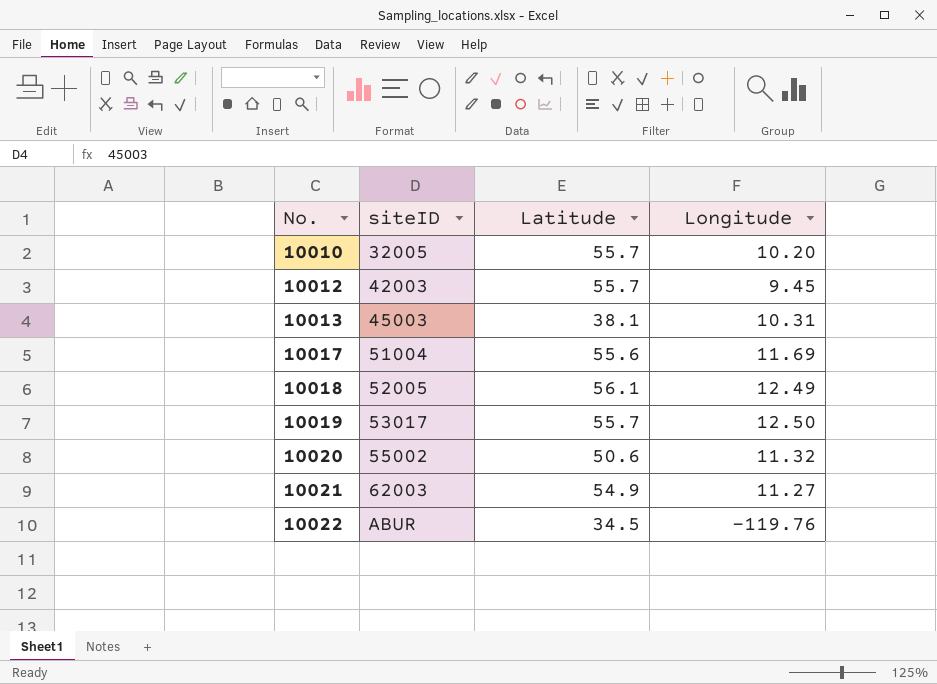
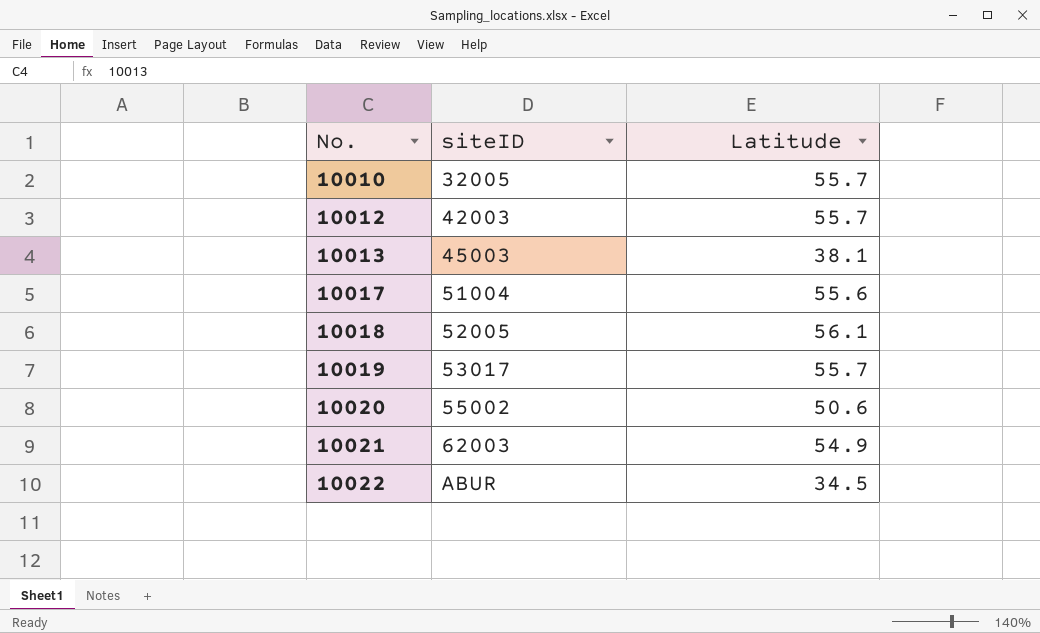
column Longitude | position: 4 -> none

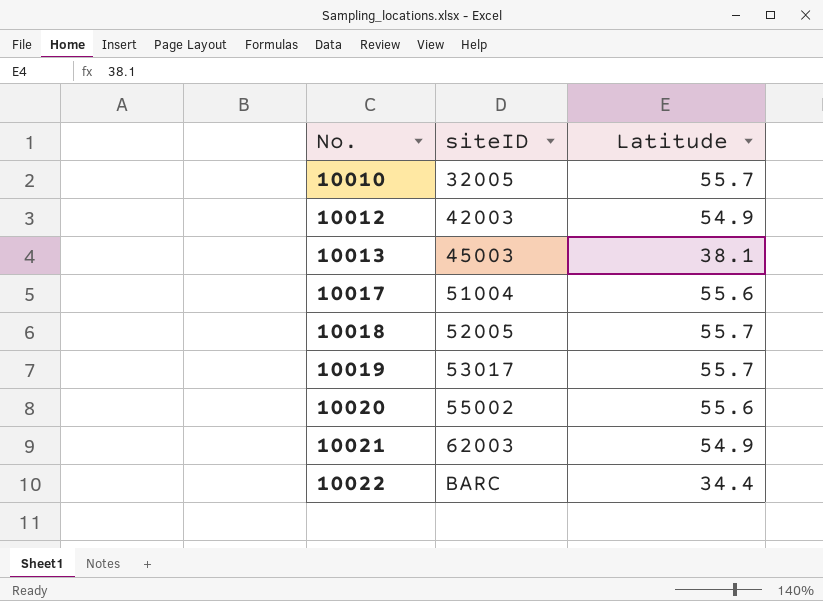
10012 | Latitude: 55.7 -> 54.9
10018 | Latitude: 56.1 -> 55.7
10020 | Latitude: 50.6 -> 55.6
10022 | siteID: ABUR -> BARC
10022 | Latitude: 34.5 -> 34.4

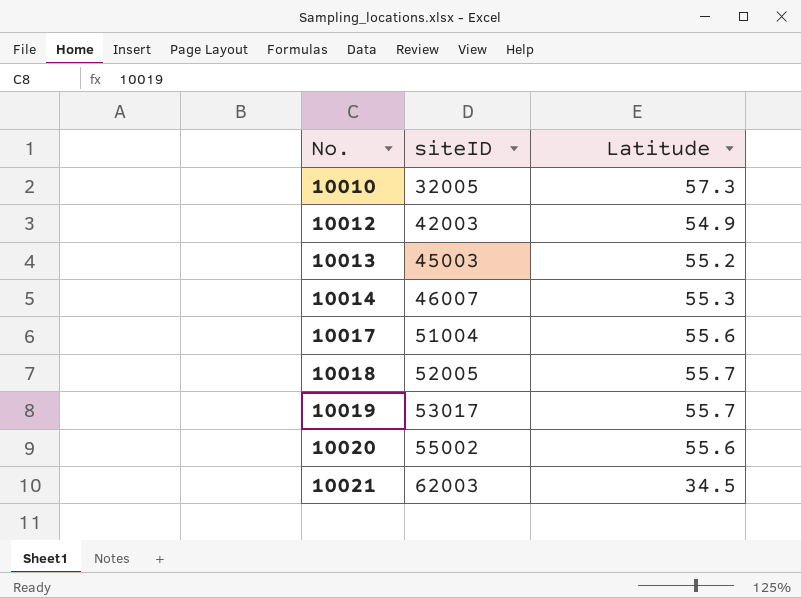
row 10022: BARC | 34.4 -> none
10010 | Latitude: 55.7 -> 57.3
10013 | Latitude: 38.1 -> 55.2
row 10014: none -> 46007 | 55.3
10021 | Latitude: 54.9 -> 34.5

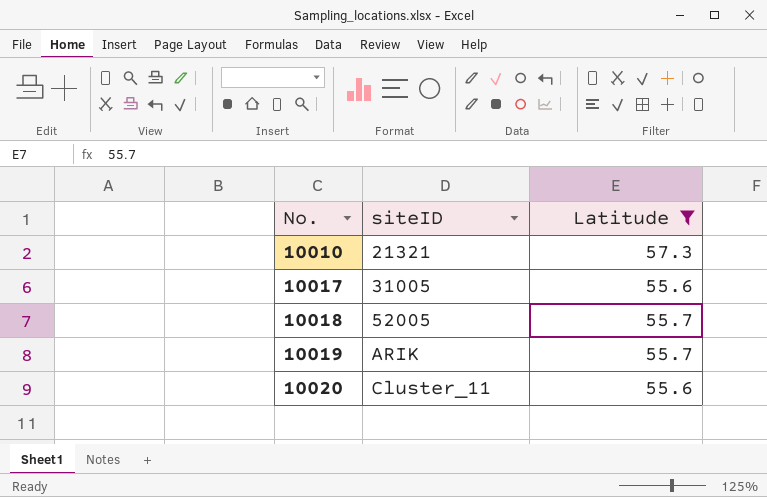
filter: none -> Latitude >= 55.6
10010 | siteID: 32005 -> 21321
10017 | siteID: 51004 -> 31005
10019 | siteID: 53017 -> ARIK
10020 | siteID: 55002 -> Cluster_11

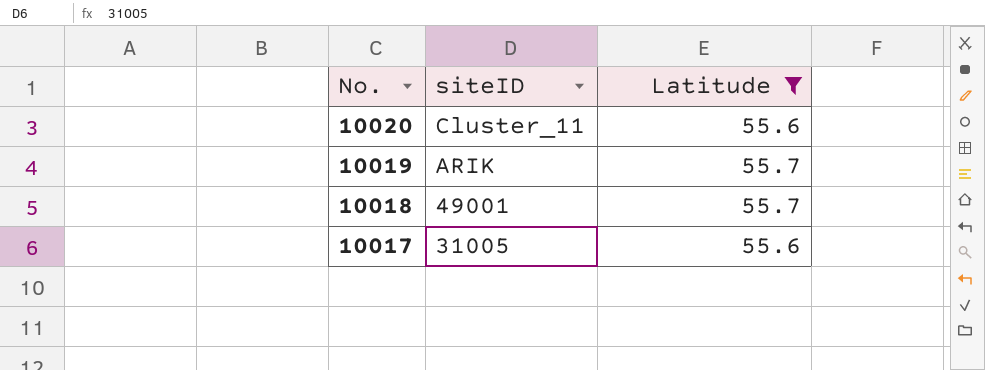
row order: No. ascending -> No. descending
row 10010: 21321 | 57.3 -> none
10018 | siteID: 52005 -> 49001

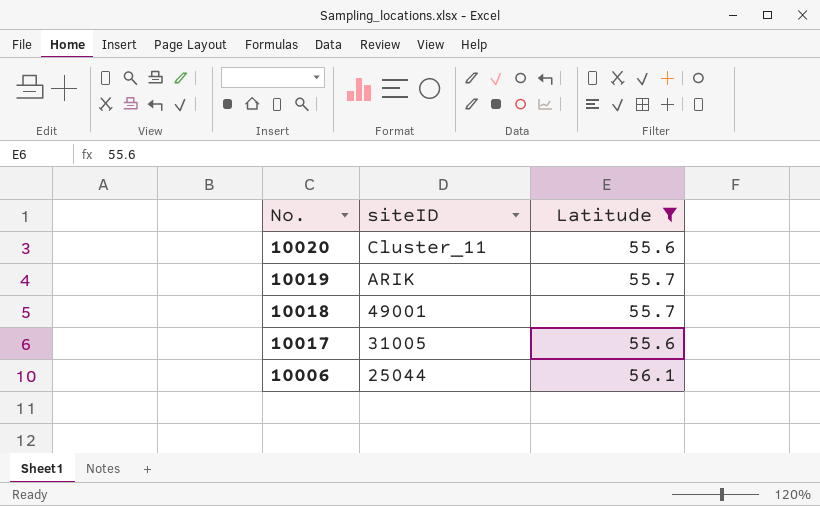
row 10006: none -> 25044 | 56.1

